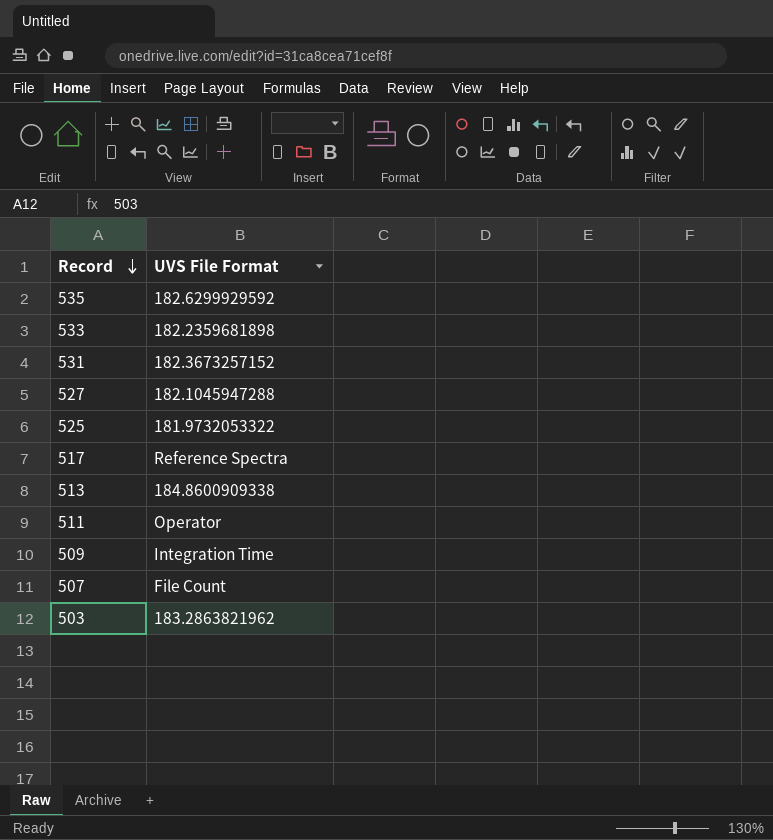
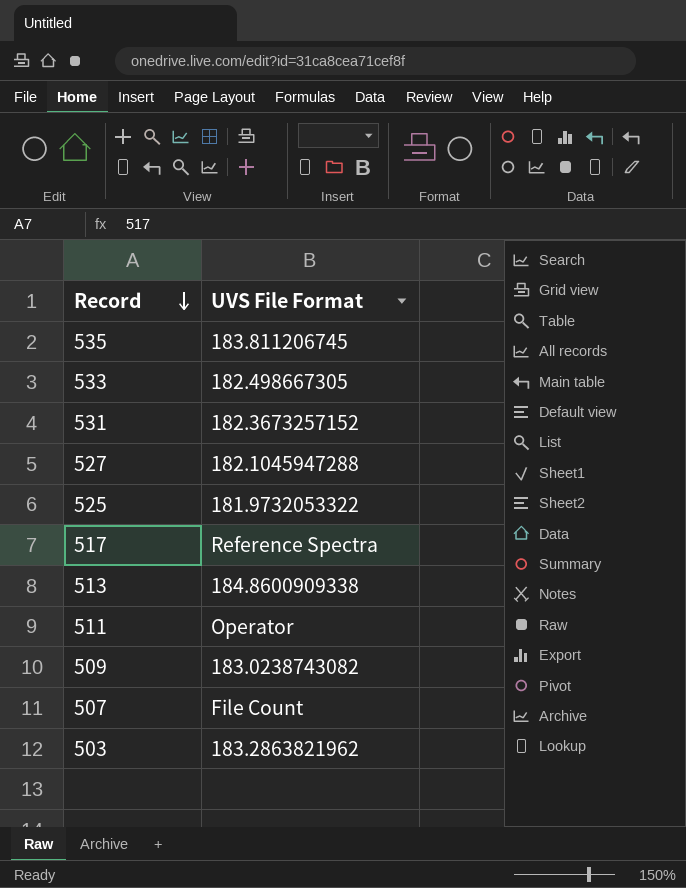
535 | UVS File Format: 182.6299929592 -> 183.811206745
533 | UVS File Format: 182.2359681898 -> 182.498667305
509 | UVS File Format: Integration Time -> 183.0238743082

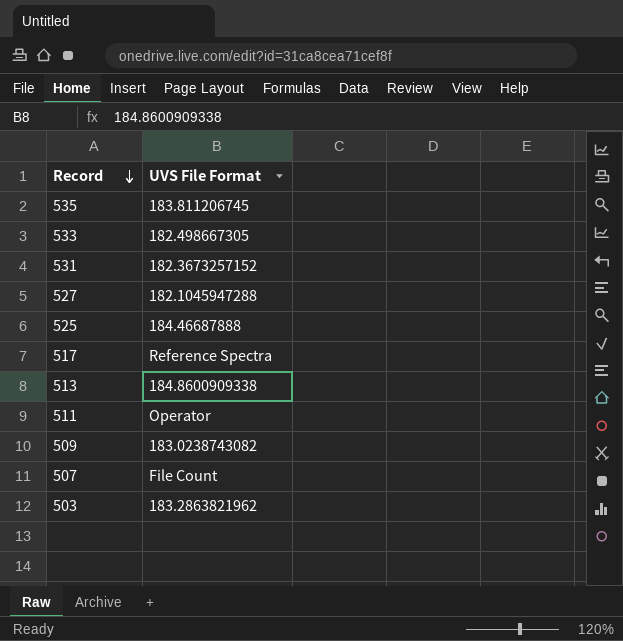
525 | UVS File Format: 181.9732053322 -> 184.46687888

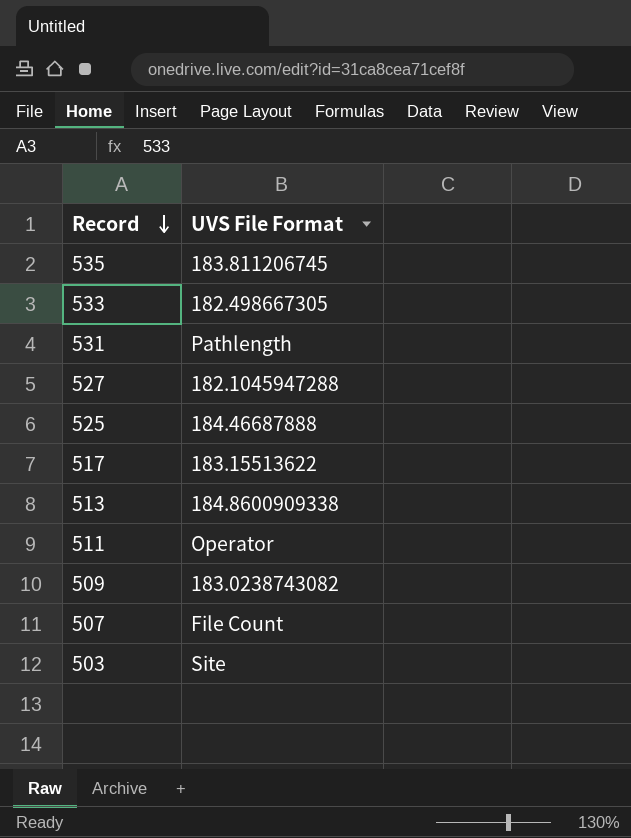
531 | UVS File Format: 182.3673257152 -> Pathlength
517 | UVS File Format: Reference Spectra -> 183.15513622
503 | UVS File Format: 183.2863821962 -> Site

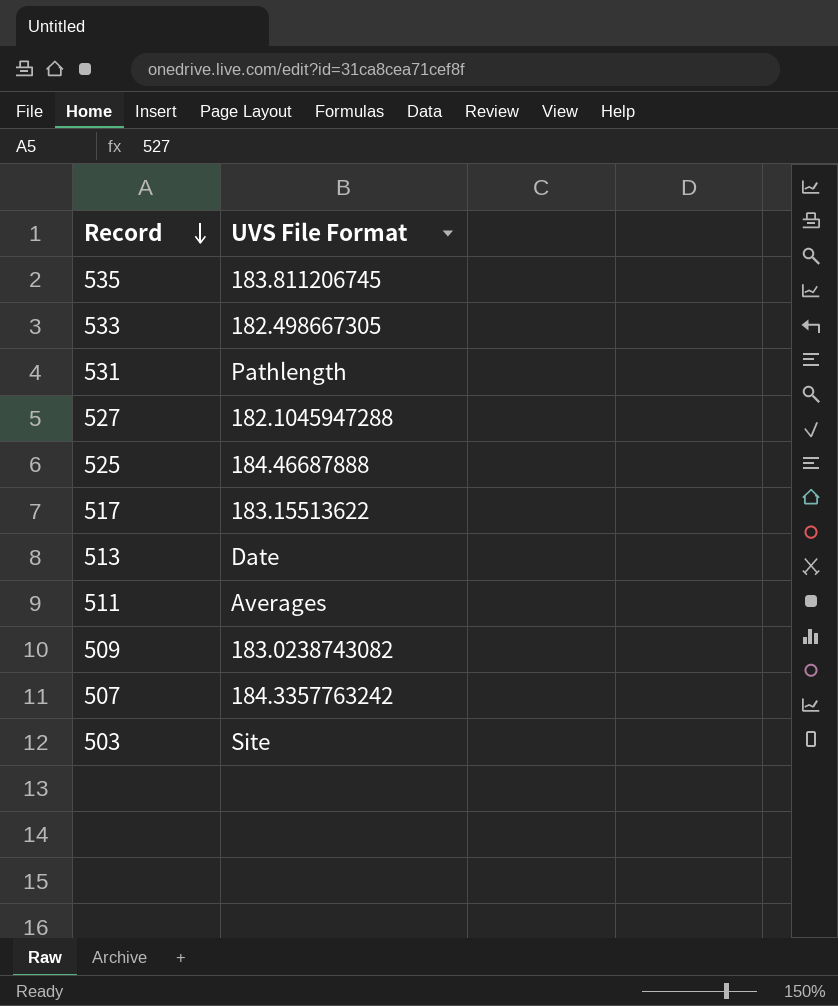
513 | UVS File Format: 184.8600909338 -> Date
511 | UVS File Format: Operator -> Averages
507 | UVS File Format: File Count -> 184.3357763242

